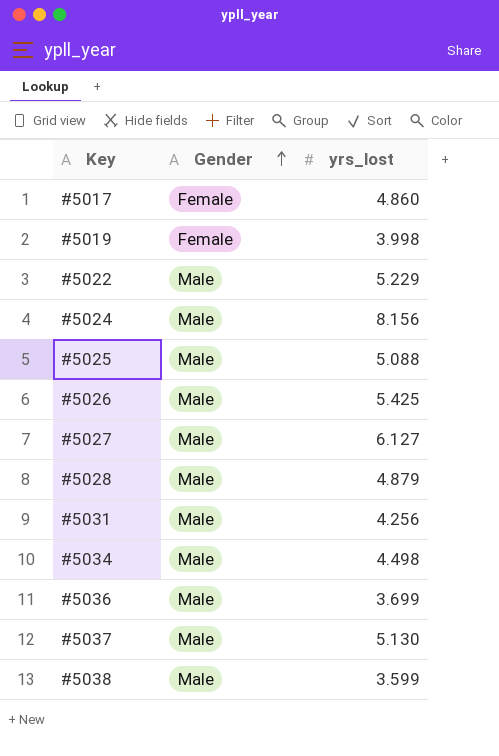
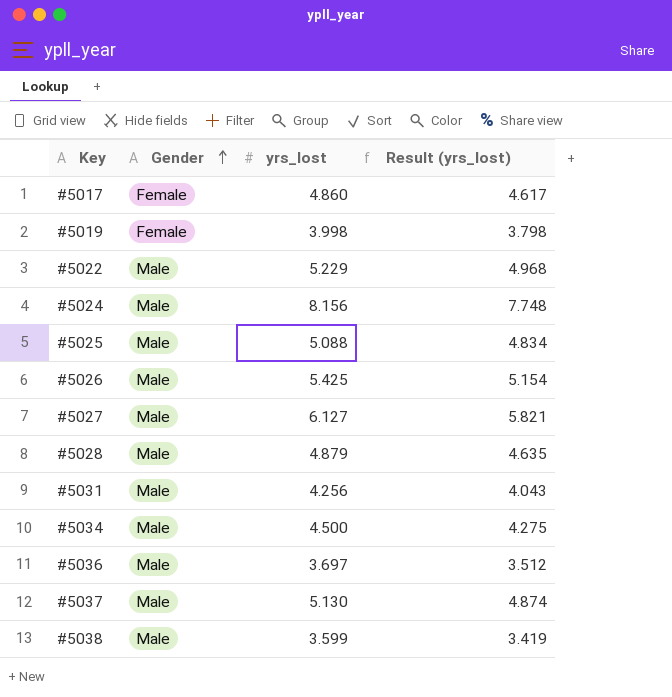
column Result (yrs_lost) | formula: none -> [yrs_lost] * 0.95
#5034 | yrs_lost: 4.498 -> 4.500
#5036 | yrs_lost: 3.699 -> 3.697

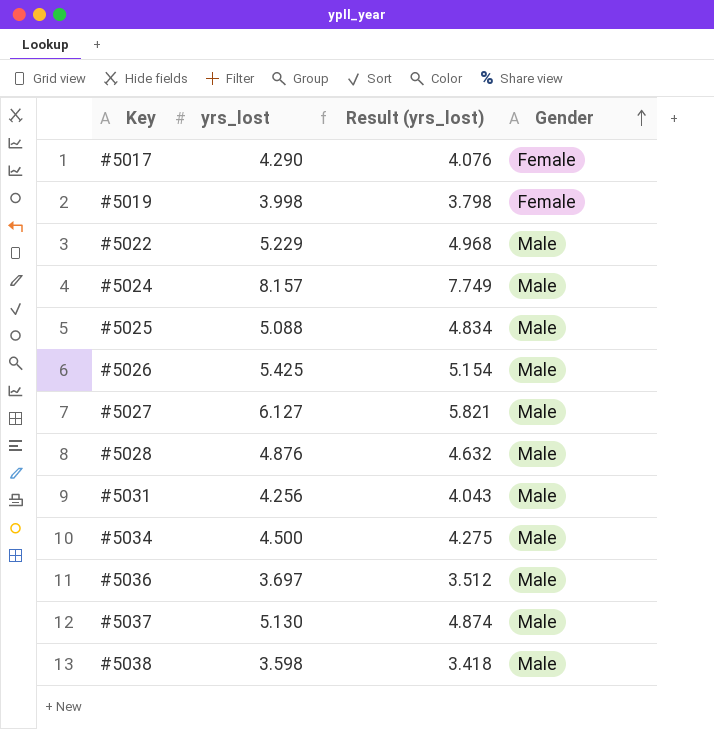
column Gender | position: 2 -> 4
#5017 | yrs_lost: 4.860 -> 4.290
#5017 | Result (yrs_lost): 4.617 -> 4.076
#5024 | yrs_lost: 8.156 -> 8.157
#5024 | Result (yrs_lost): 7.748 -> 7.749
#5028 | yrs_lost: 4.879 -> 4.876
#5028 | Result (yrs_lost): 4.635 -> 4.632
#5038 | yrs_lost: 3.599 -> 3.598
#5038 | Result (yrs_lost): 3.419 -> 3.418

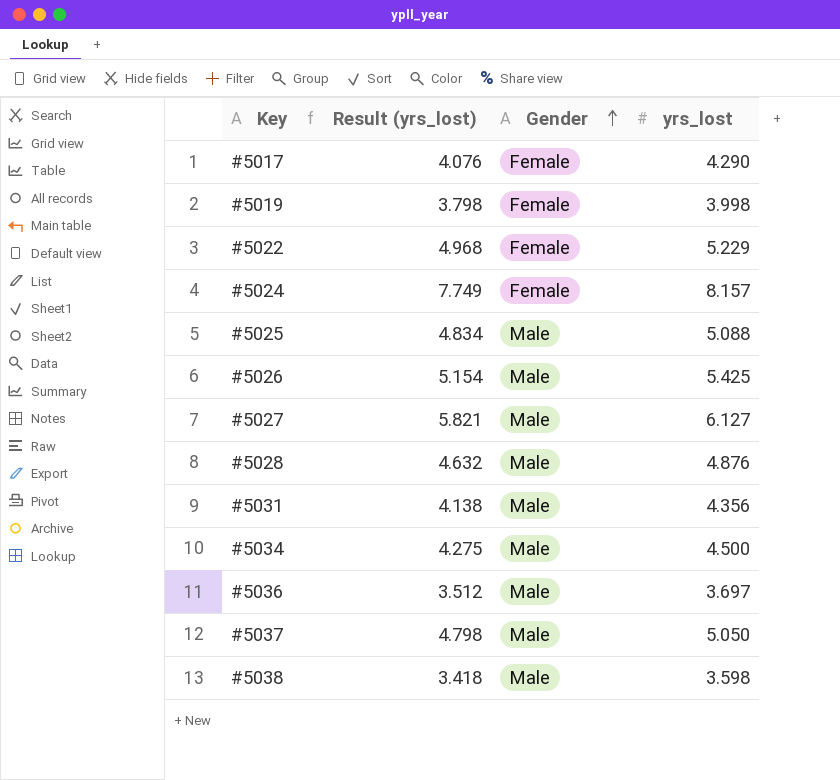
column yrs_lost | position: 2 -> 4
#5022 | Gender: Male -> Female
#5024 | Gender: Male -> Female
#5031 | Result (yrs_lost): 4.043 -> 4.138
#5031 | yrs_lost: 4.256 -> 4.356
#5037 | Result (yrs_lost): 4.874 -> 4.798
#5037 | yrs_lost: 5.130 -> 5.050

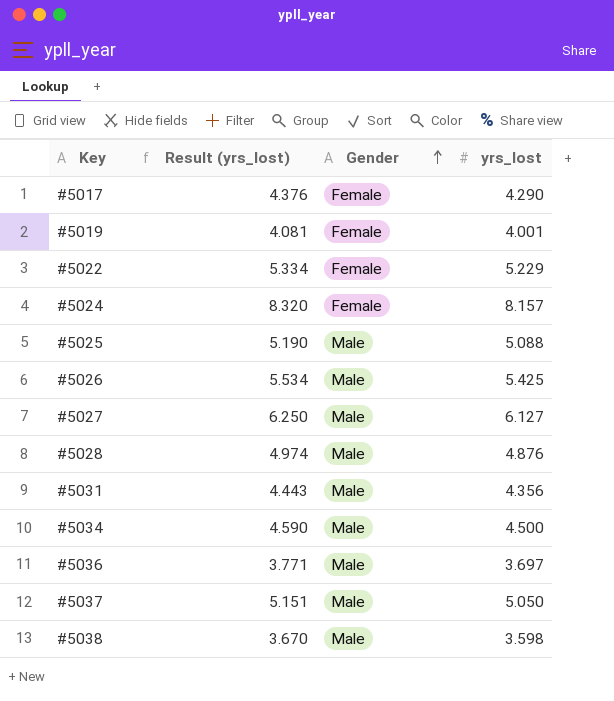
column Result (yrs_lost) | formula: [yrs_lost] * 0.95 -> [yrs_lost] * 1.02
#5019 | yrs_lost: 3.998 -> 4.001

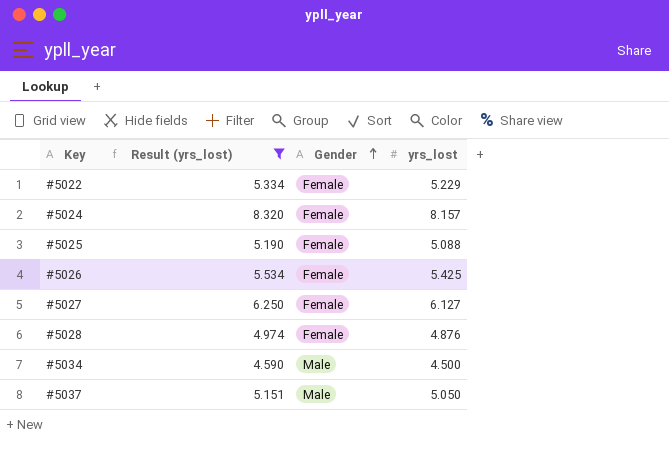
filter: none -> Result (yrs_lost) >= 4.590
#5025 | Gender: Male -> Female
#5026 | Gender: Male -> Female
#5027 | Gender: Male -> Female
#5028 | Gender: Male -> Female

